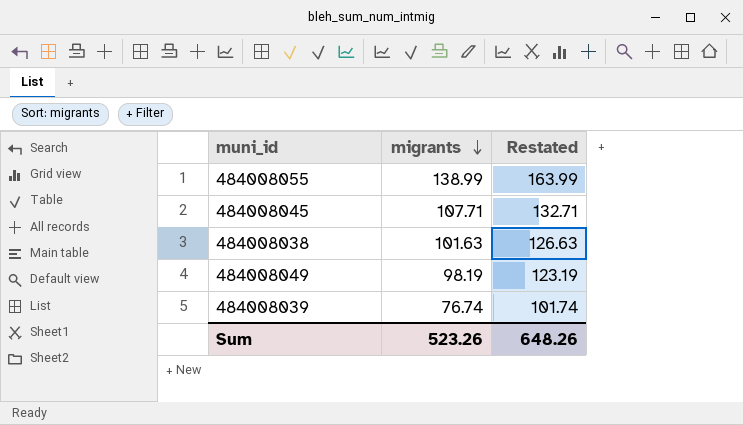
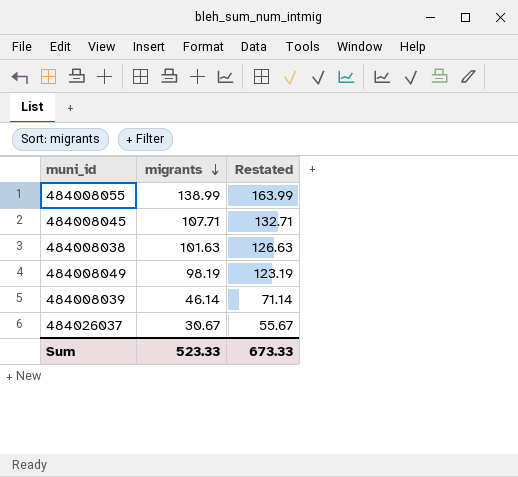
484008039 | migrants: 76.74 -> 46.14
484008039 | Restated: 101.74 -> 71.14
row 484026037: none -> 30.67 | 55.67
Sum | migrants: 523.26 -> 523.33
Sum | Restated: 648.26 -> 673.33

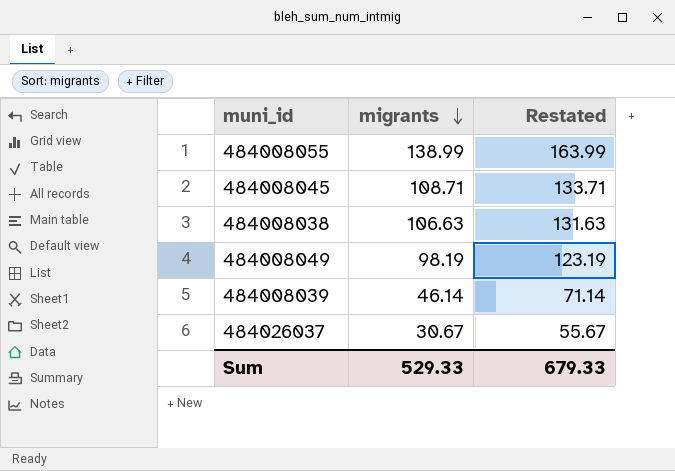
484008045 | migrants: 107.71 -> 108.71
484008045 | Restated: 132.71 -> 133.71
484008038 | migrants: 101.63 -> 106.63
484008038 | Restated: 126.63 -> 131.63
Sum | migrants: 523.33 -> 529.33
Sum | Restated: 673.33 -> 679.33

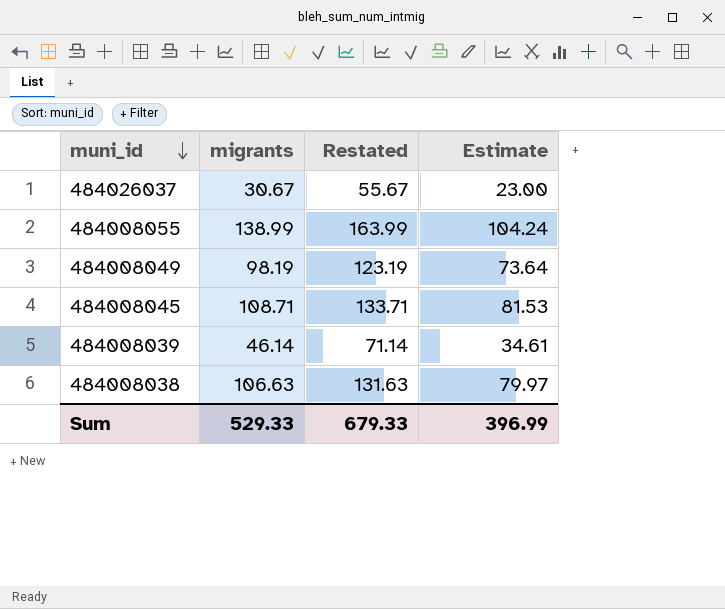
row order: migrants descending -> muni_id descending
column Estimate | formula: none -> [migrants] * 0.75

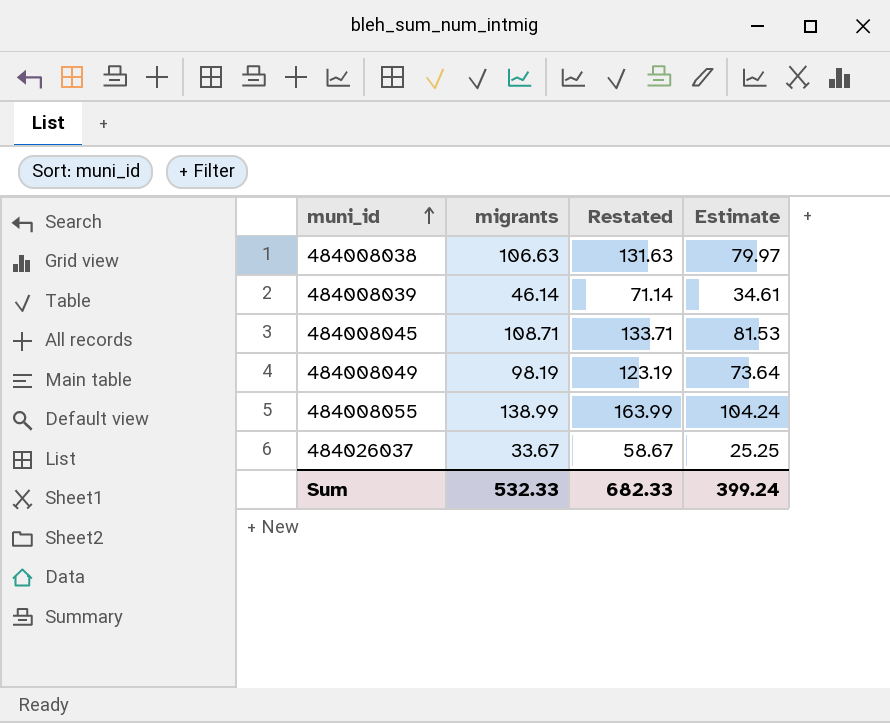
row order: muni_id descending -> muni_id ascending
484026037 | migrants: 30.67 -> 33.67
484026037 | Restated: 55.67 -> 58.67
484026037 | Estimate: 23.00 -> 25.25
Sum | migrants: 529.33 -> 532.33
Sum | Restated: 679.33 -> 682.33
Sum | Estimate: 396.99 -> 399.24

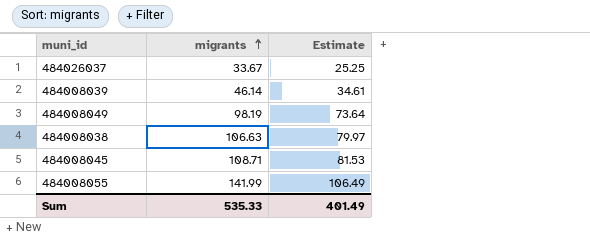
row order: muni_id ascending -> migrants ascending
column Restated | formula: [migrants] + 25 -> none
484008055 | migrants: 138.99 -> 141.99
484008055 | Estimate: 104.24 -> 106.49
Sum | migrants: 532.33 -> 535.33
Sum | Estimate: 399.24 -> 401.49

